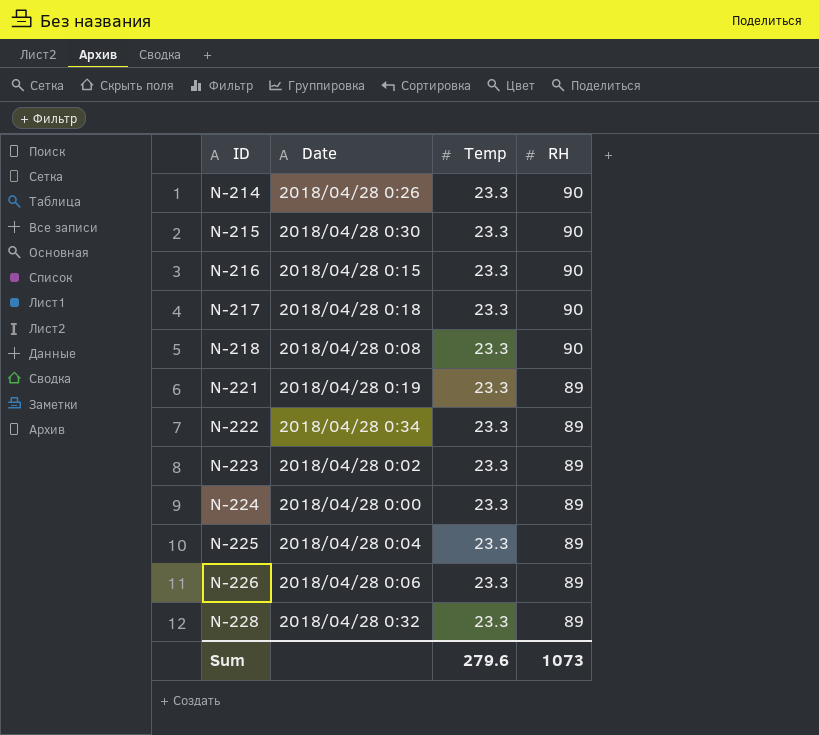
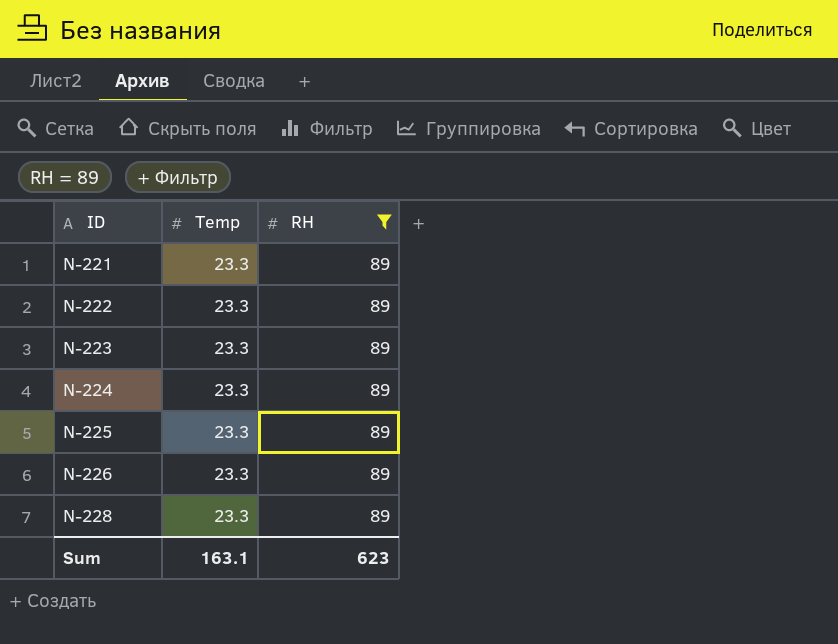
filter: none -> RH = 89
column Date | position: 2 -> none
Sum | Temp: 279.6 -> 163.1
Sum | RH: 1073 -> 623

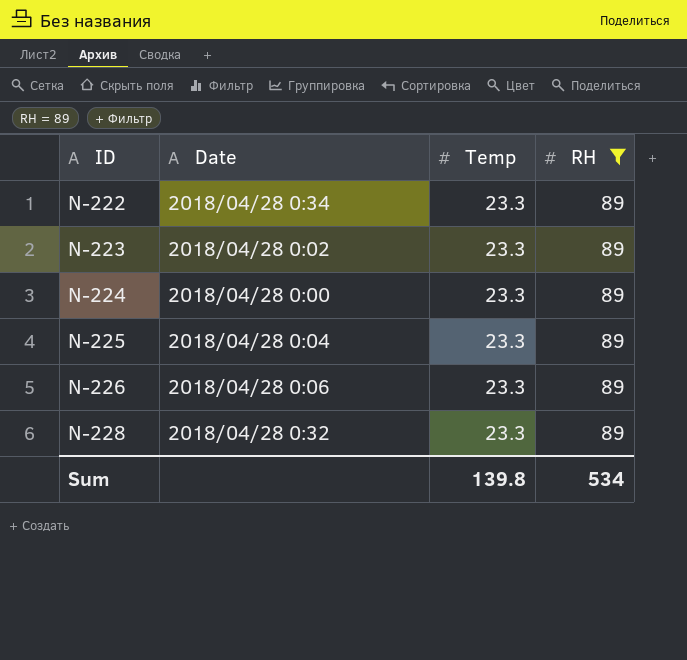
column Date | position: none -> 2
row N-221: 23.3 | 89 -> none
Sum | Temp: 163.1 -> 139.8
Sum | RH: 623 -> 534

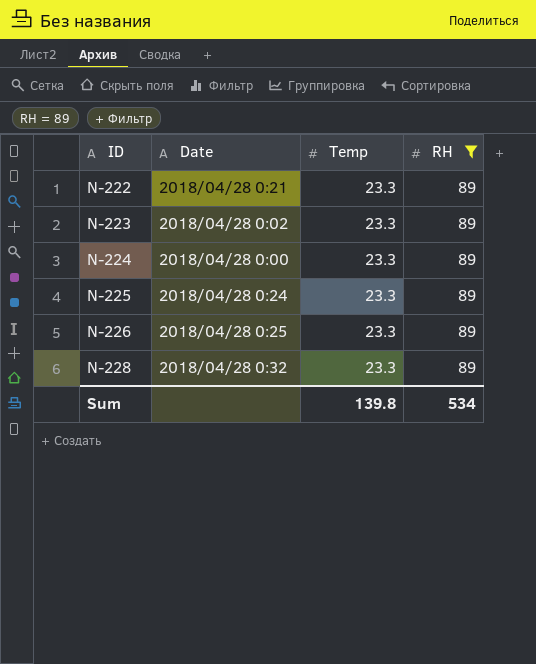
N-222 | Date: 2018/04/28 0:34 -> 2018/04/28 0:21
N-225 | Date: 2018/04/28 0:04 -> 2018/04/28 0:24
N-226 | Date: 2018/04/28 0:06 -> 2018/04/28 0:25

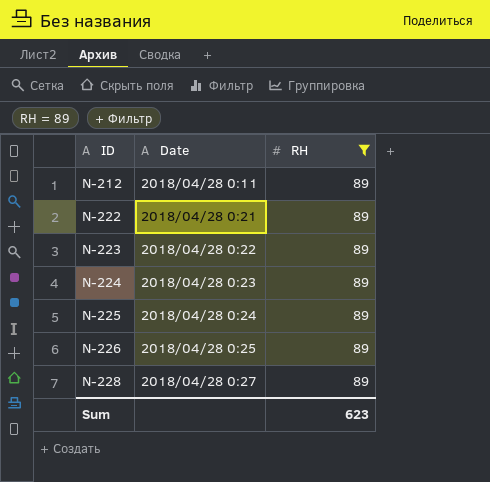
column Temp | position: 3 -> none
row N-212: none -> 2018/04/28 0:11 | 89
N-223 | Date: 2018/04/28 0:02 -> 2018/04/28 0:22
N-224 | Date: 2018/04/28 0:00 -> 2018/04/28 0:23
N-228 | Date: 2018/04/28 0:32 -> 2018/04/28 0:27
Sum | RH: 534 -> 623

